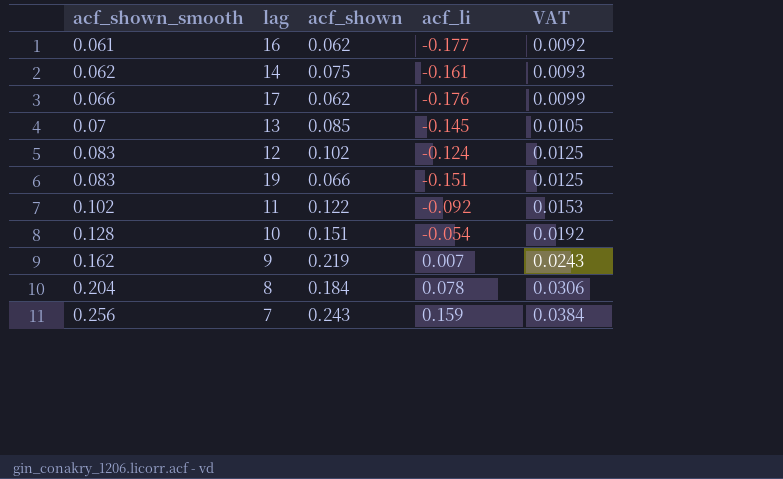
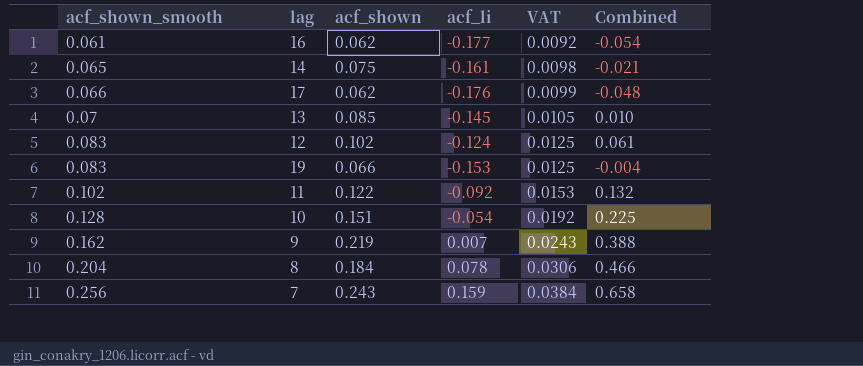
column Combined | formula: none -> [acf_shown_smooth] + [acf_shown] + [acf_li]
14 | acf_shown_smooth: 0.062 -> 0.065
14 | VAT: 0.0093 -> 0.0098
19 | acf_li: -0.151 -> -0.153

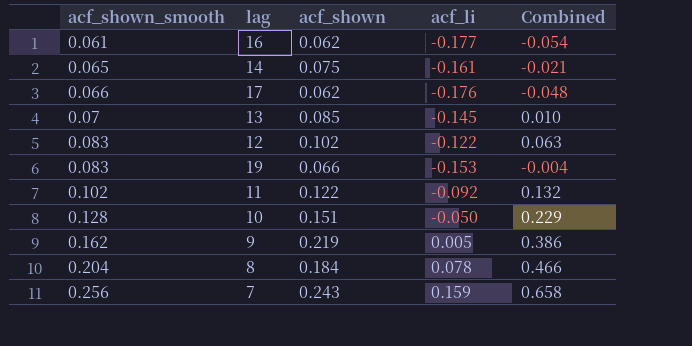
column VAT | formula: [acf_shown_smooth] * 0.15 -> none
12 | acf_li: -0.124 -> -0.122
12 | Combined: 0.061 -> 0.063
10 | acf_li: -0.054 -> -0.050
10 | Combined: 0.225 -> 0.229
9 | acf_li: 0.007 -> 0.005
9 | Combined: 0.388 -> 0.386

